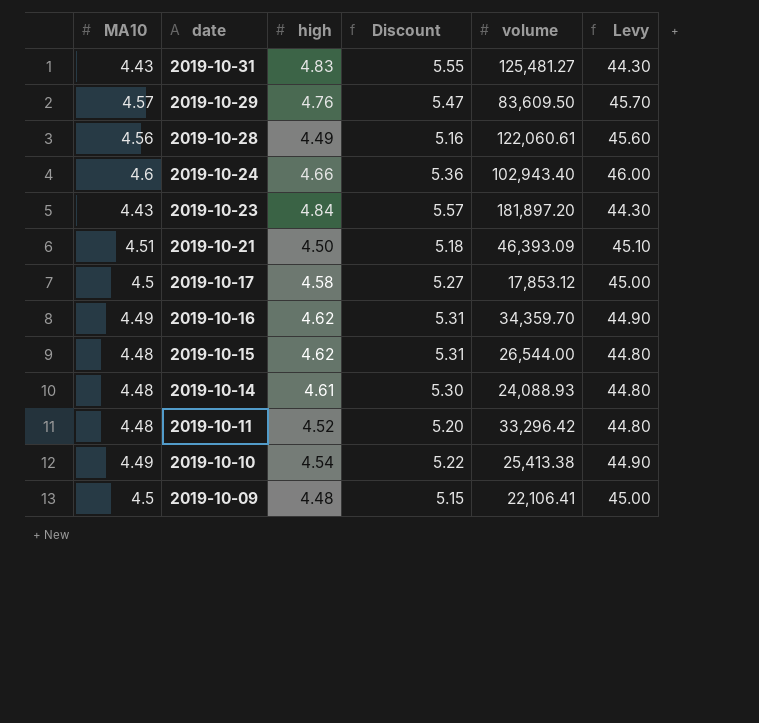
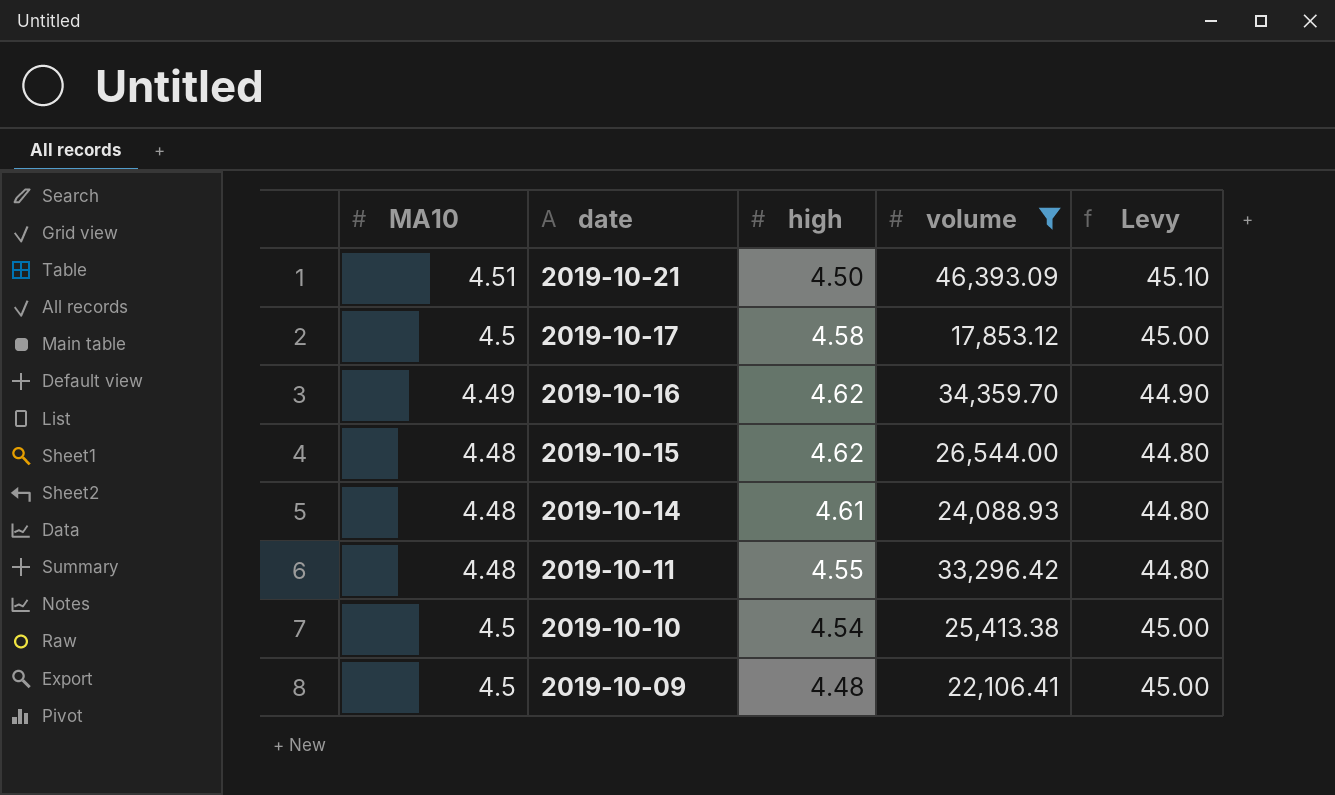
filter: none -> volume <= 46,393.09
column Discount | formula: [high] * 1.15 -> none
2019-10-11 | high: 4.52 -> 4.55
2019-10-10 | MA10: 4.49 -> 4.5
2019-10-10 | Levy: 44.90 -> 45.00

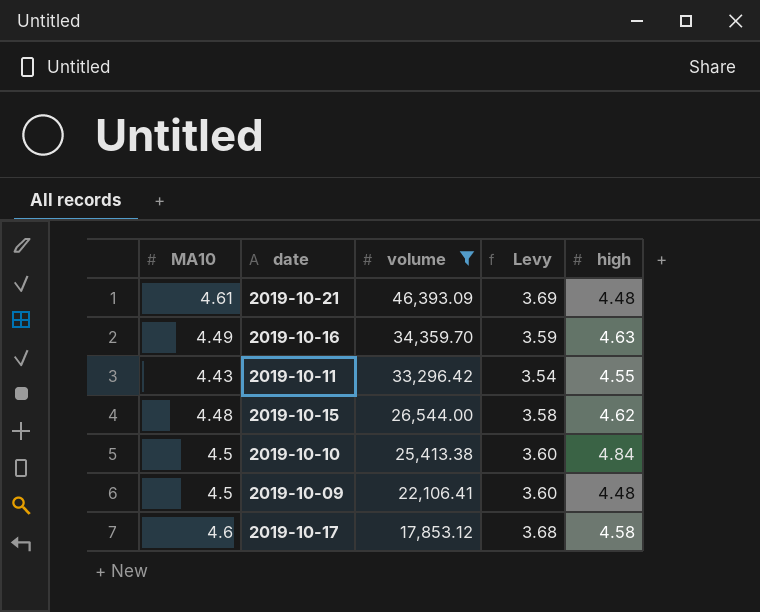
row order: date descending -> volume descending
column Levy | formula: [MA10] * 10 -> [MA10] * 0.8
column high | position: 3 -> 5
row 2019-10-14: 4.48 | 4.61 | 24,088.93 | 44.80 -> none
2019-10-21 | MA10: 4.51 -> 4.61
2019-10-21 | high: 4.50 -> 4.48
2019-10-16 | high: 4.62 -> 4.63
2019-10-11 | MA10: 4.48 -> 4.43
2019-10-10 | high: 4.54 -> 4.84
2019-10-17 | MA10: 4.5 -> 4.6

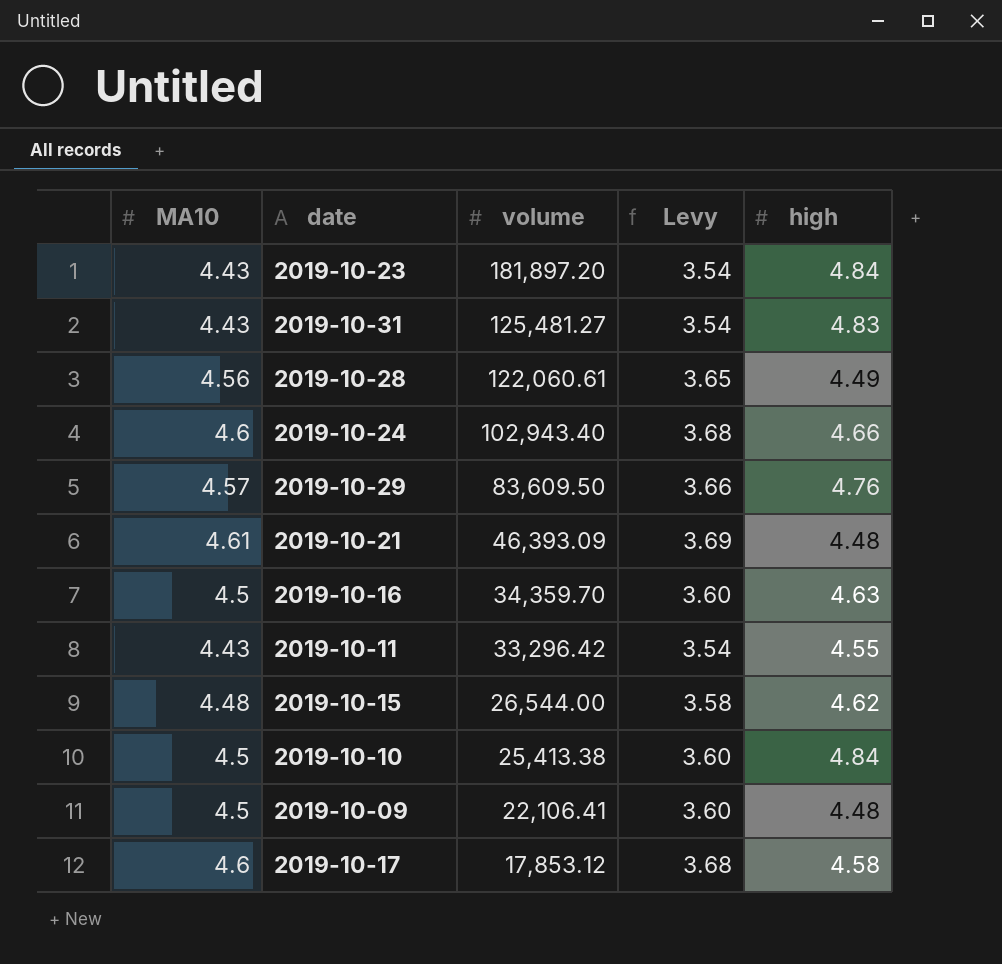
filter: volume <= 46,393.09 -> none
2019-10-16 | MA10: 4.49 -> 4.5
2019-10-16 | Levy: 3.59 -> 3.60

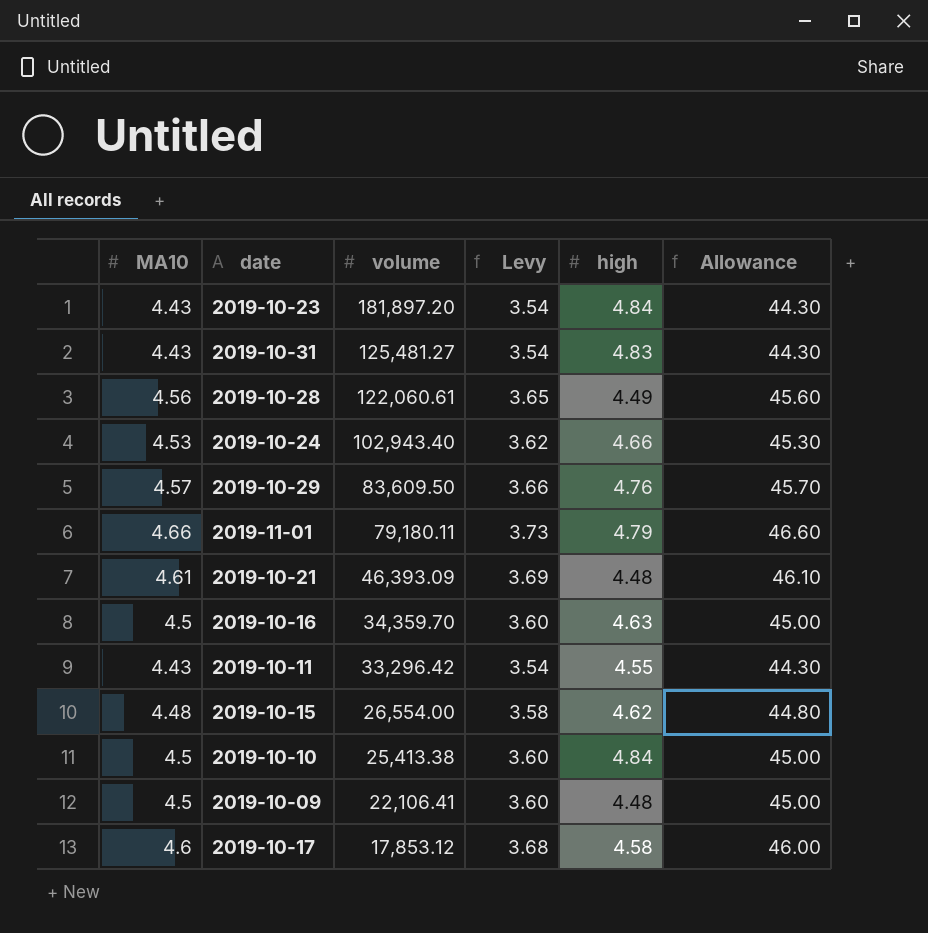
column Allowance | formula: none -> [MA10] * 10
2019-10-24 | MA10: 4.6 -> 4.53
2019-10-24 | Levy: 3.68 -> 3.62
row 2019-11-01: none -> 4.66 | 79,180.11 | 3.73 | 4.79 | 46.60
2019-10-15 | volume: 26,544.00 -> 26,554.00

